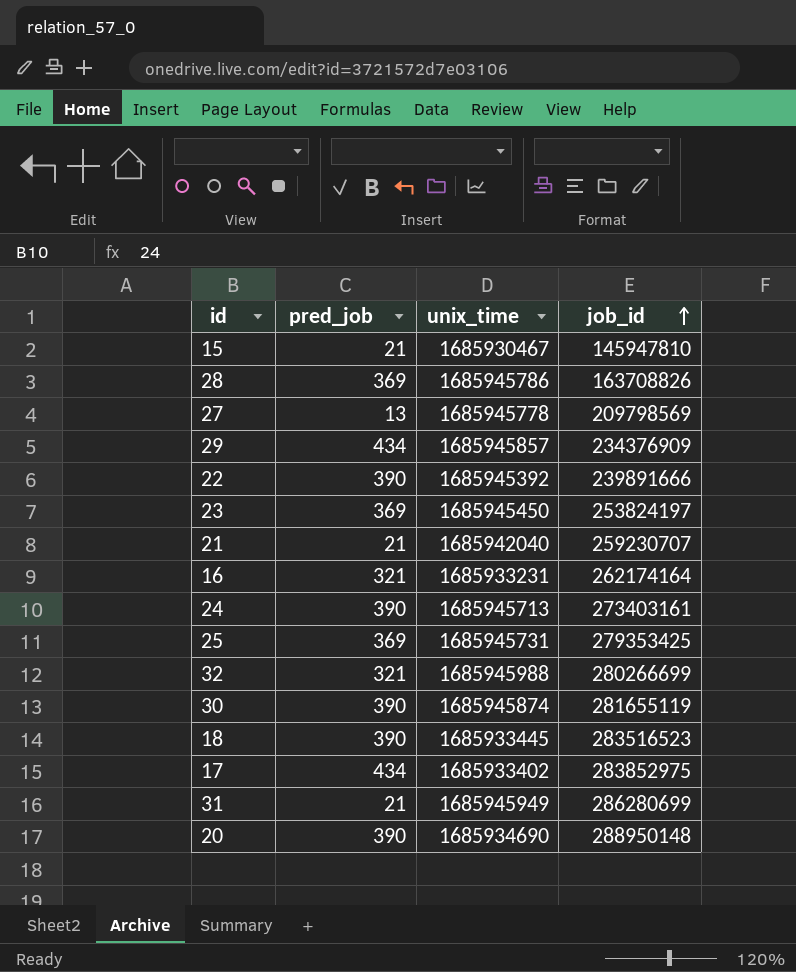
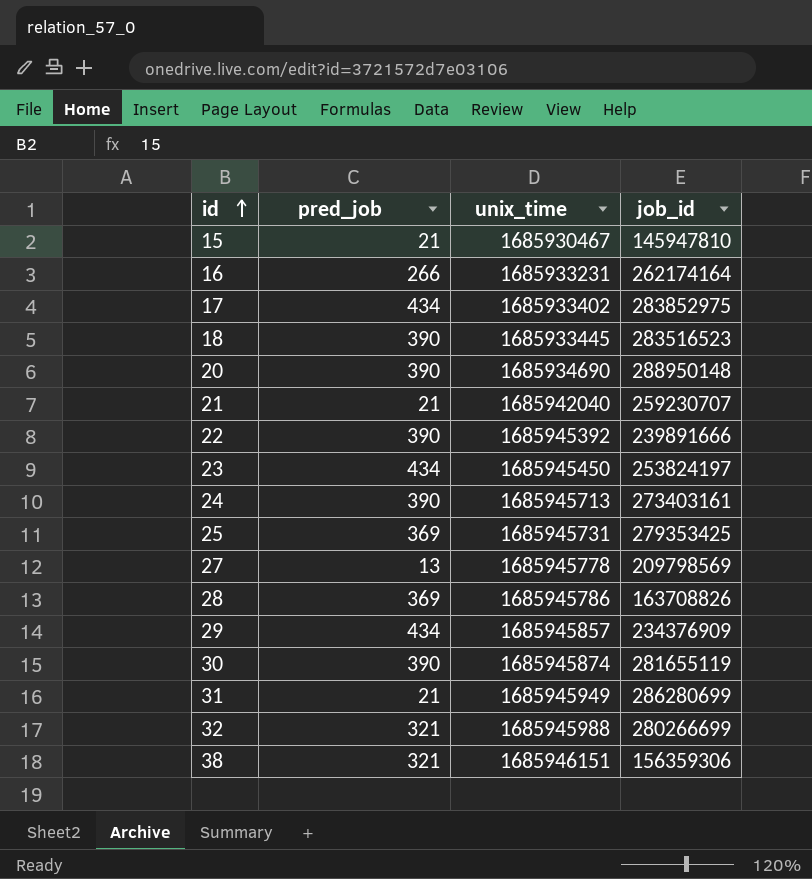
row order: job_id ascending -> id ascending
16 | pred_job: 321 -> 266
23 | pred_job: 369 -> 434
row 38: none -> 321 | 1685946151 | 156359306

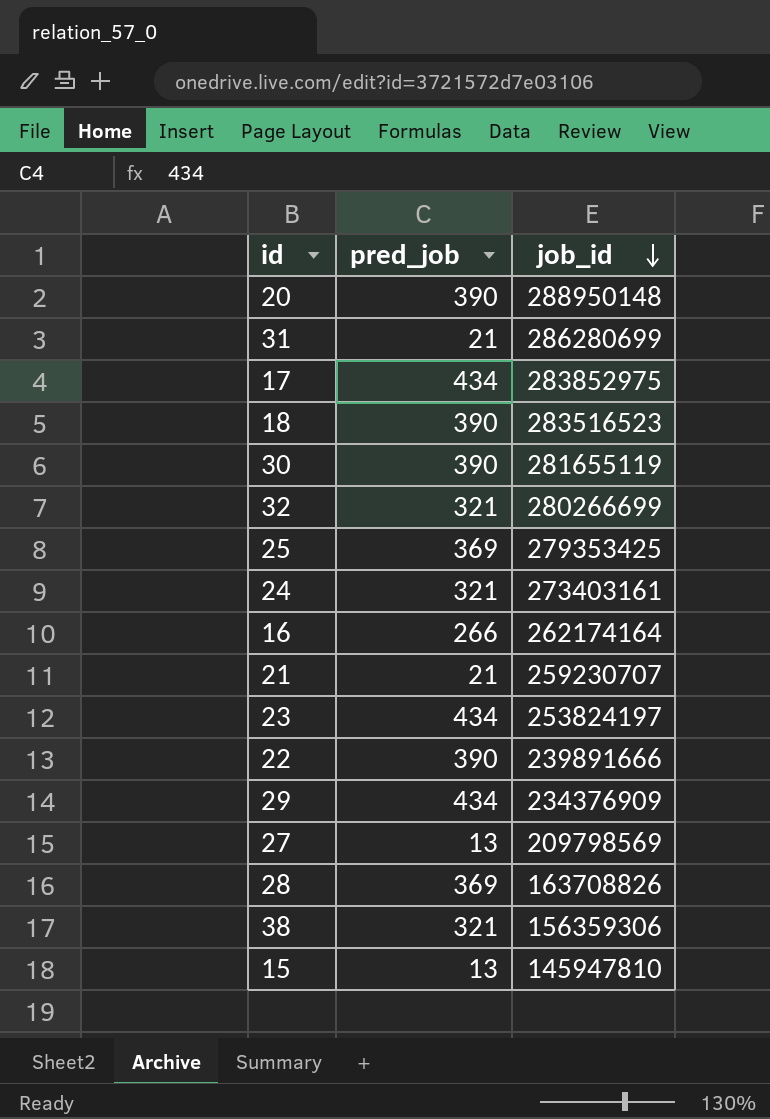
row order: id ascending -> job_id descending
column unix_time | position: 3 -> none
24 | pred_job: 390 -> 321
15 | pred_job: 21 -> 13

